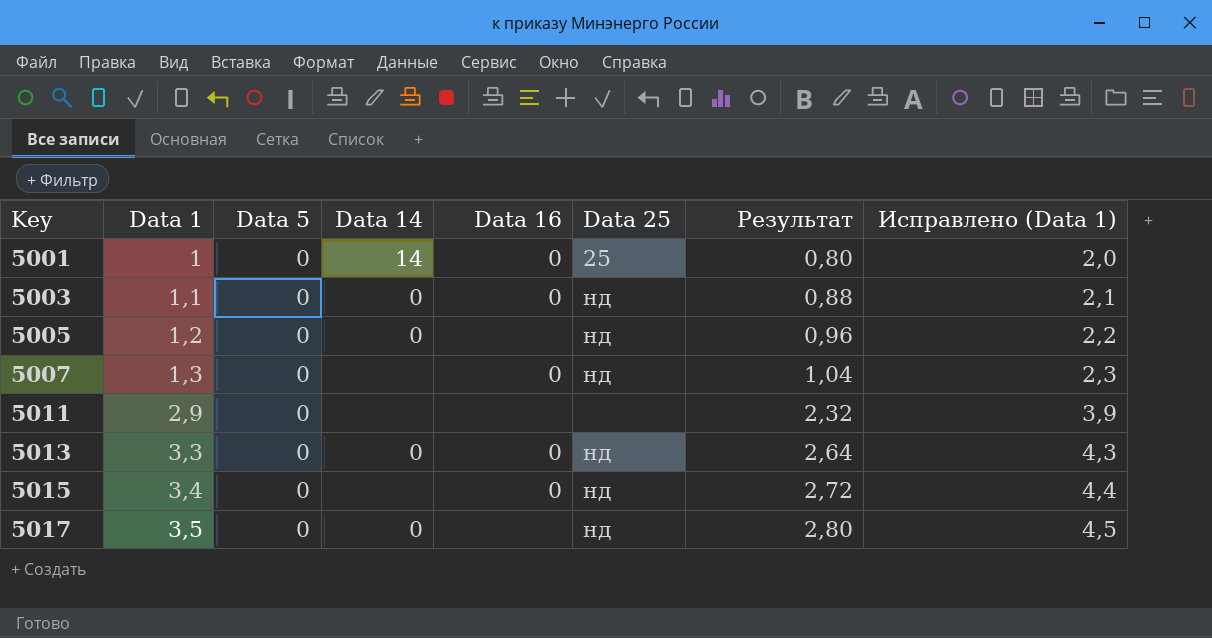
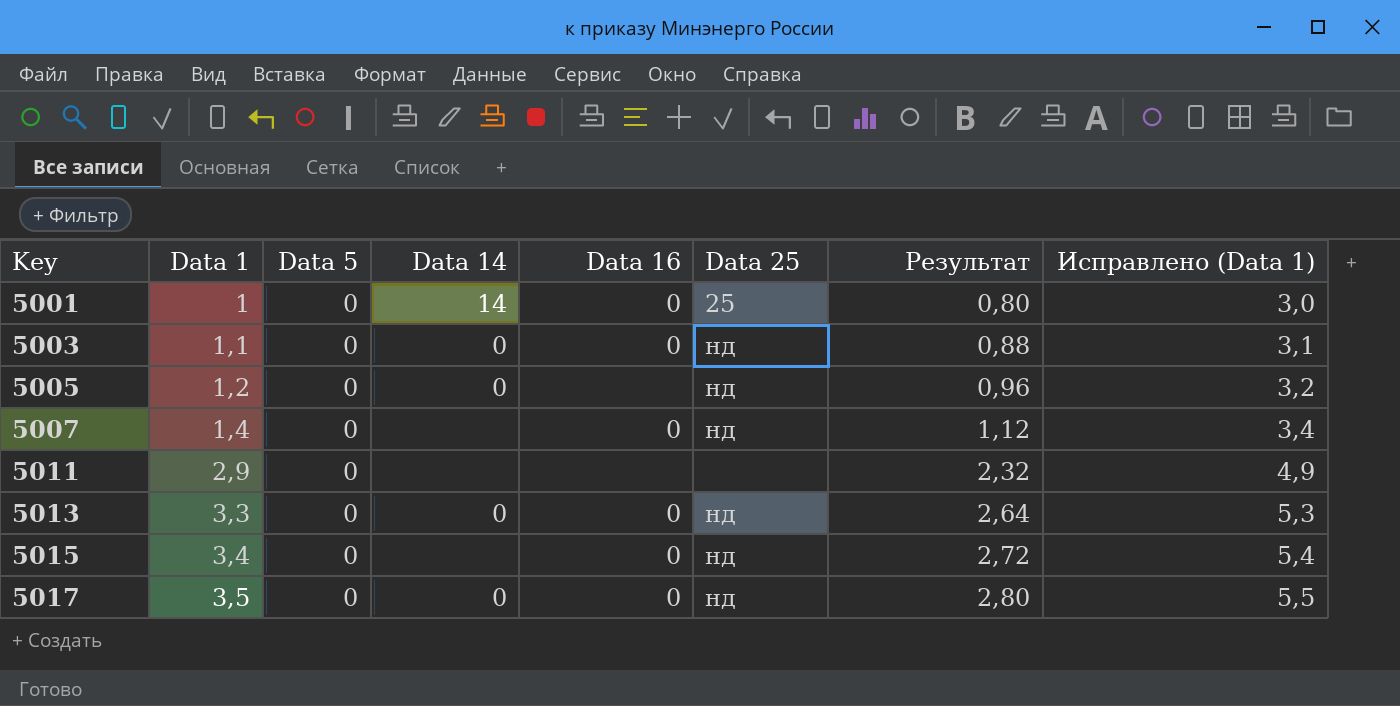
column Исправлено (Data 1) | formula: [Data 1] + 1 -> [Data 1] + 2
5007 | Data 1: 1,3 -> 1,4
5007 | Результат: 1,04 -> 1,12
5017 | Data 16: none -> 0

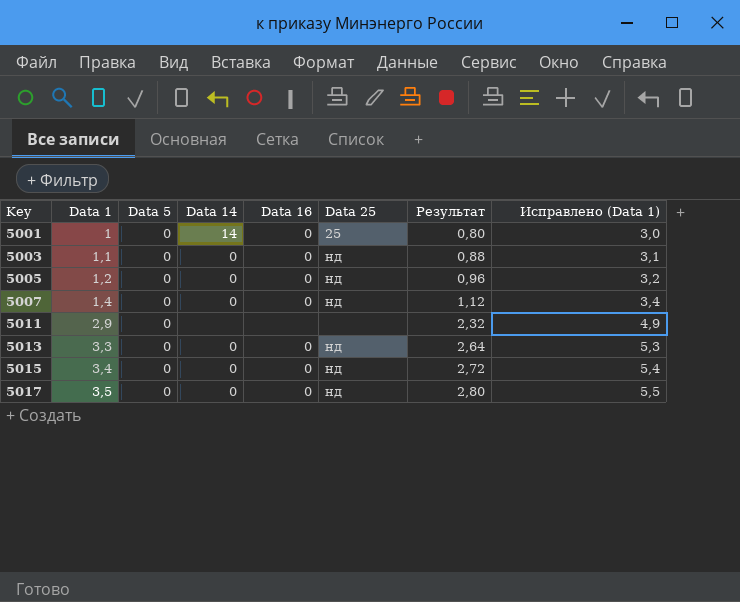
5005 | Data 16: none -> 0
5007 | Data 14: none -> 0
5015 | Data 14: none -> 0

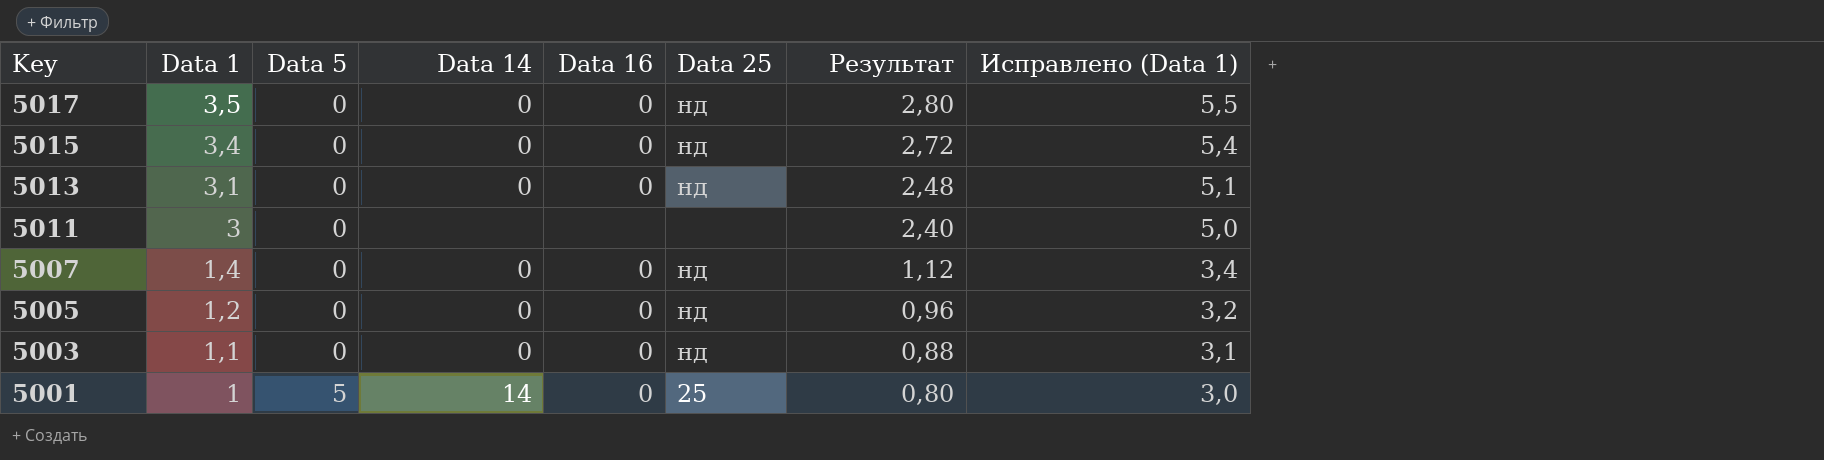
row order: Key ascending -> Key descending
5013 | Data 1: 3,3 -> 3,1
5013 | Результат: 2,64 -> 2,48
5013 | Исправлено (Data 1): 5,3 -> 5,1
5011 | Data 1: 2,9 -> 3
5011 | Результат: 2,32 -> 2,40
5011 | Исправлено (Data 1): 4,9 -> 5,0
5001 | Data 5: 0 -> 5

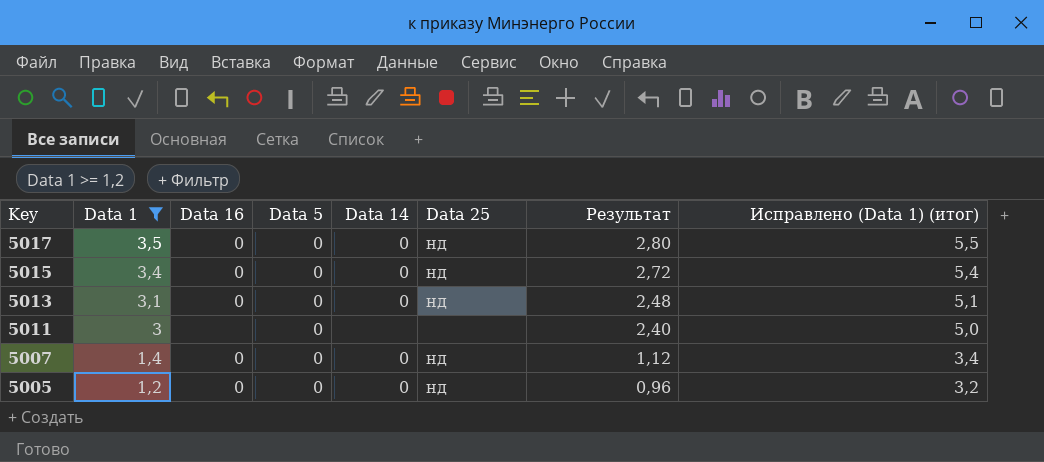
filter: none -> Data 1 >= 1,2
column Data 16 | position: 5 -> 3
column name: Исправлено (Data 1) -> Исправлено (Data 1) (итог)

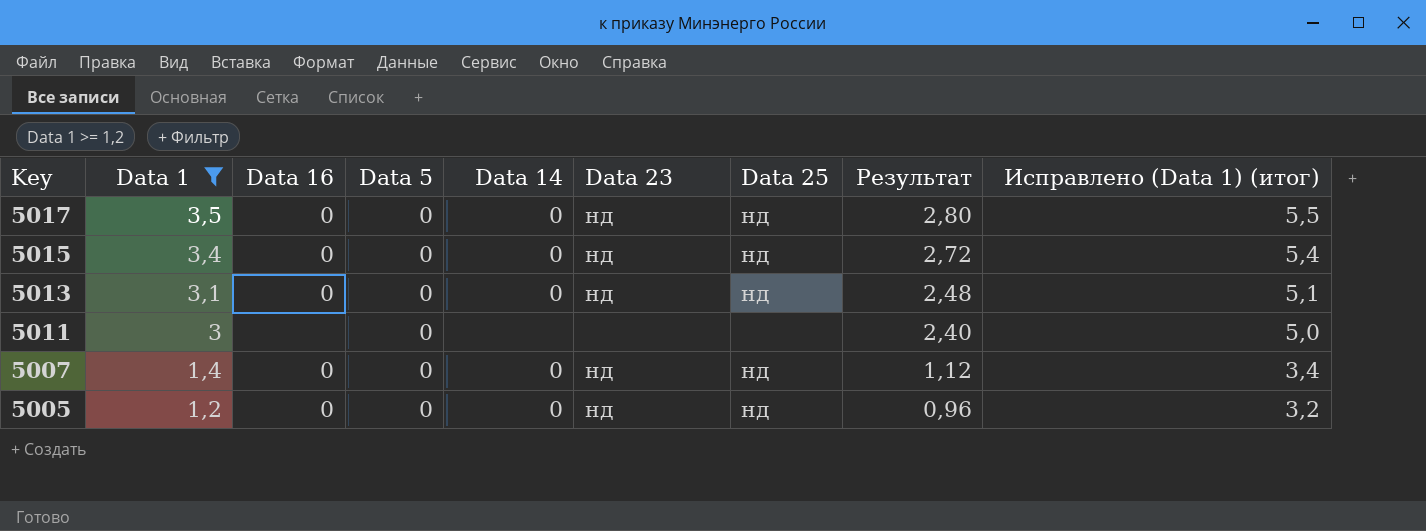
column Data 23 | position: none -> 6

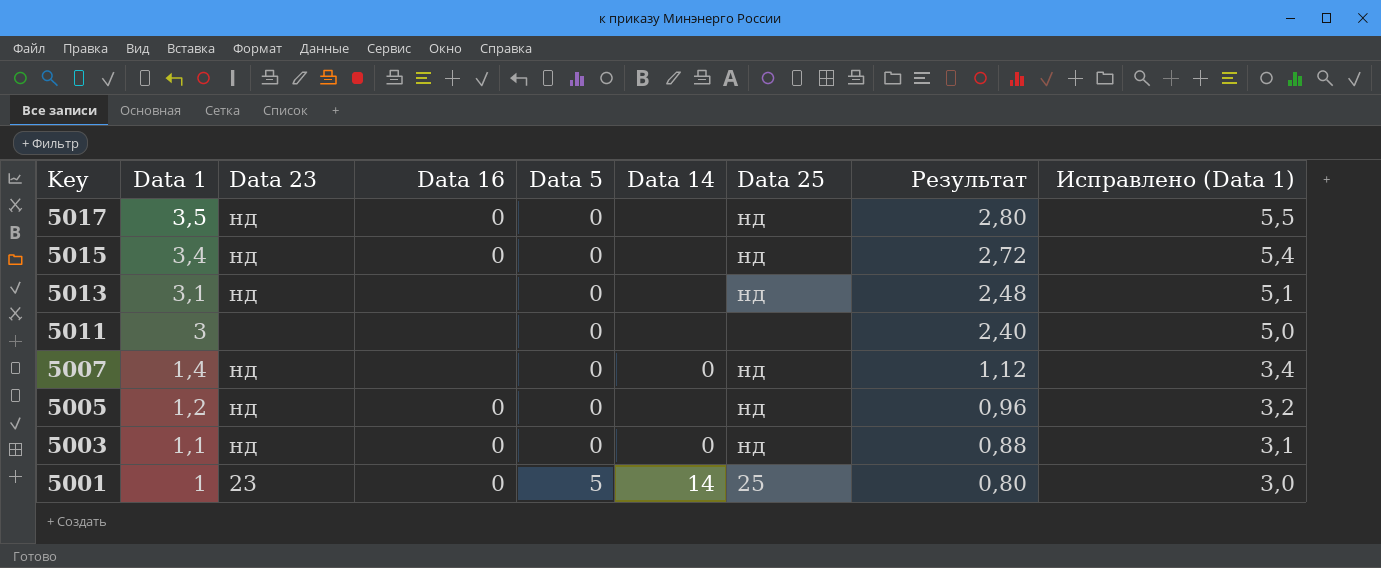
filter: Data 1 >= 1,2 -> none
column Data 23 | position: 6 -> 3
column name: Исправлено (Data 1) (итог) -> Исправлено (Data 1)
5017 | Data 14: 0 -> none
5015 | Data 14: 0 -> none
5013 | Data 16: 0 -> none
5013 | Data 14: 0 -> none
5007 | Data 16: 0 -> none
5005 | Data 14: 0 -> none

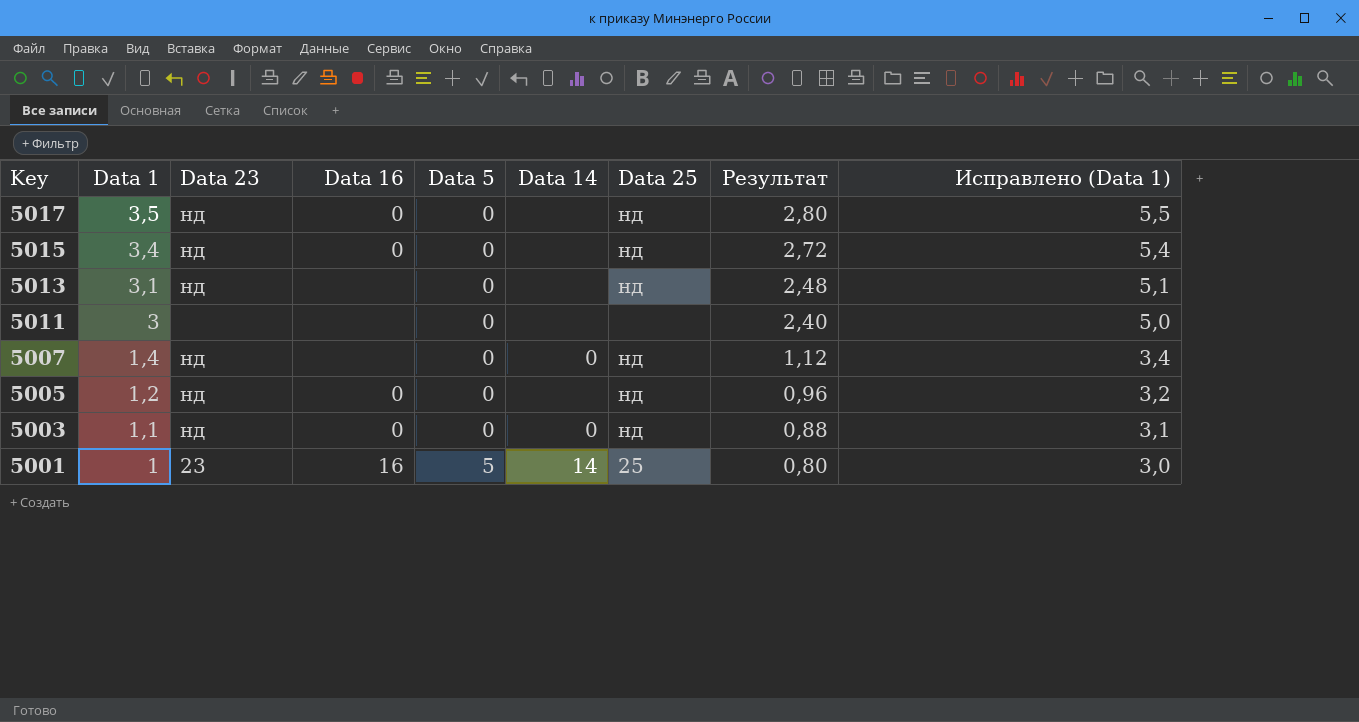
5001 | Data 16: 0 -> 16

